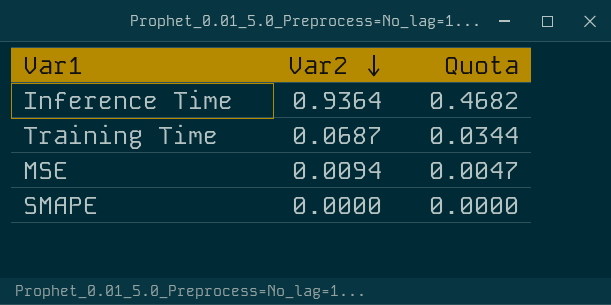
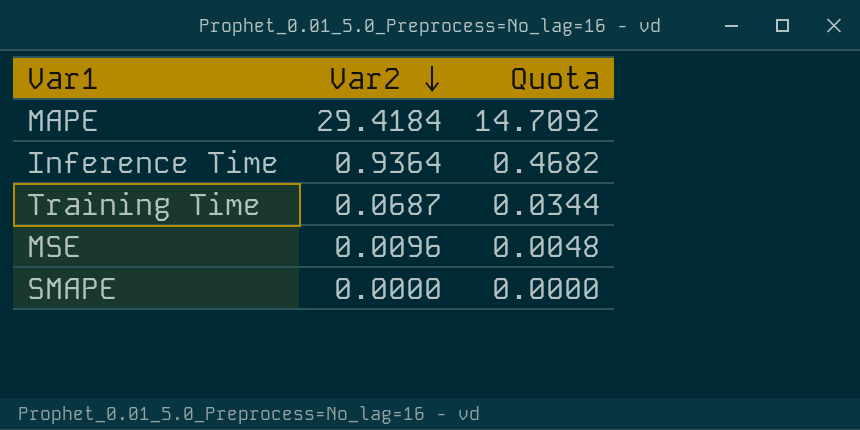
row MAPE: none -> 29.4184 | 14.7092
MSE | Var2: 0.0094 -> 0.0096
MSE | Quota: 0.0047 -> 0.0048

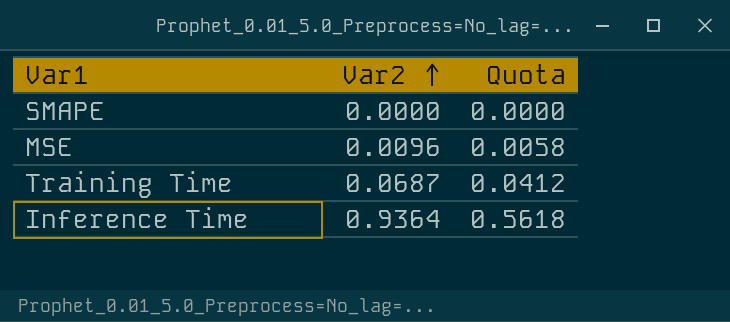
row order: Var2 descending -> Var2 ascending
column Quota | formula: [Var2] * 0.5 -> [Var2] * 0.6
row MAPE: 29.4184 | 14.7092 -> none

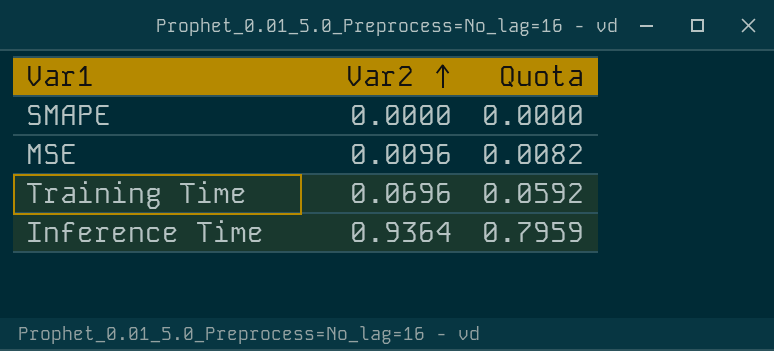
column Quota | formula: [Var2] * 0.6 -> [Var2] * 0.85
Training Time | Var2: 0.0687 -> 0.0696

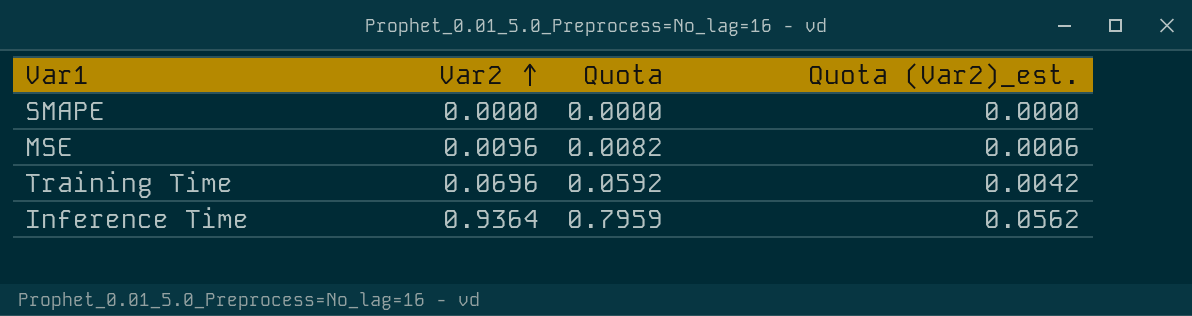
column Quota (Var2)_est. | formula: none -> [Var2] * 0.06

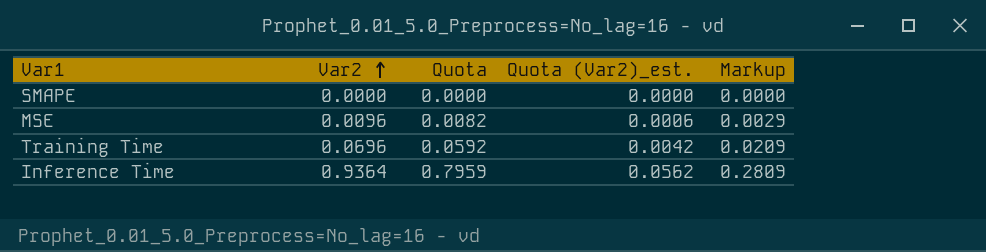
column Markup | formula: none -> [Var2] * 0.3

